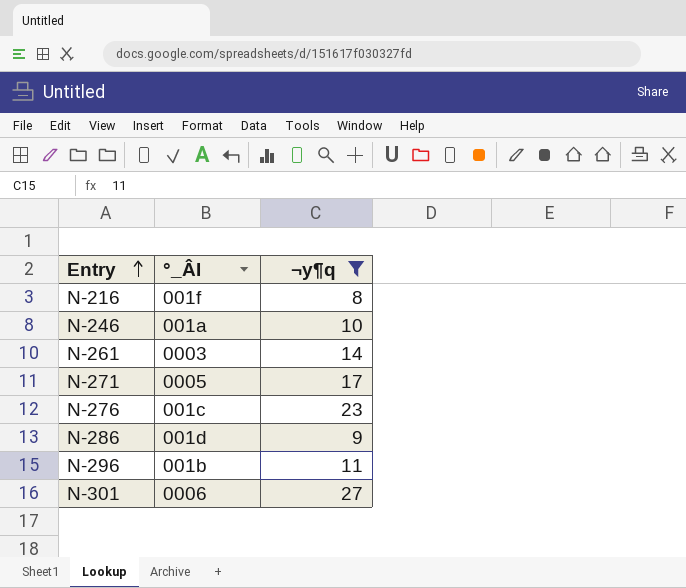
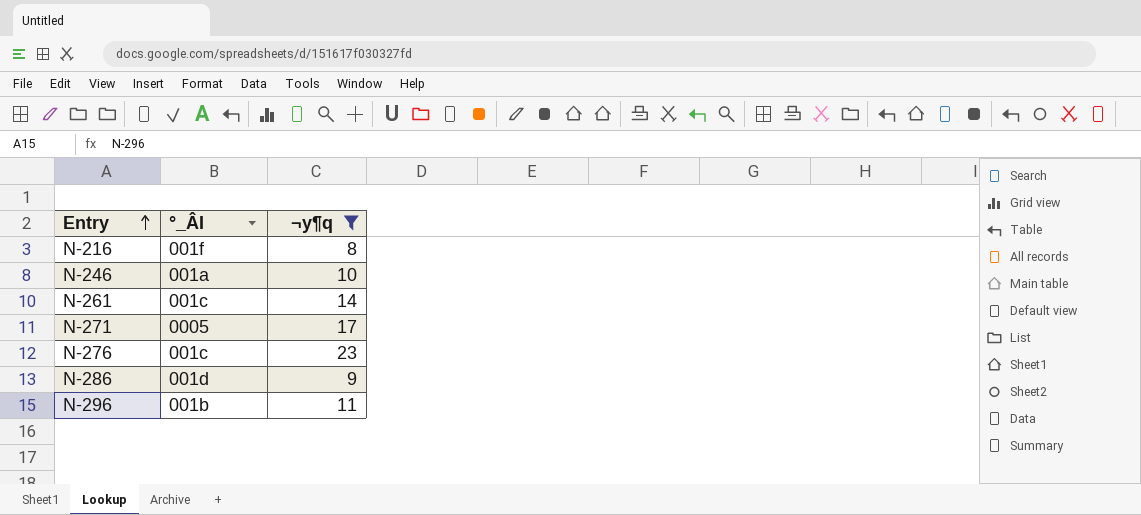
row N-301: 0006 | 27 -> none
N-261 | °_ÂI: 0003 -> 001c

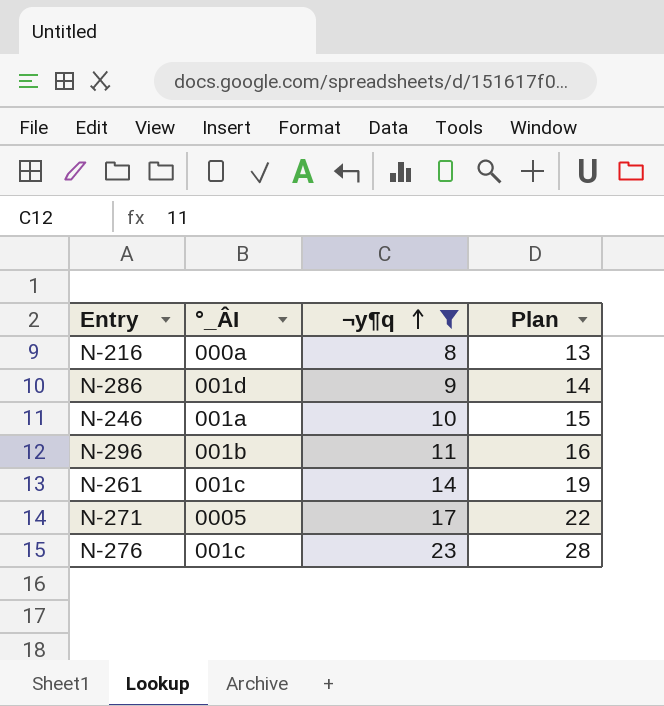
row order: Entry ascending -> ¬y¶q ascending
column Plan | formula: none -> [¬y¶q] + 5
N-216 | °_ÂI: 001f -> 000a

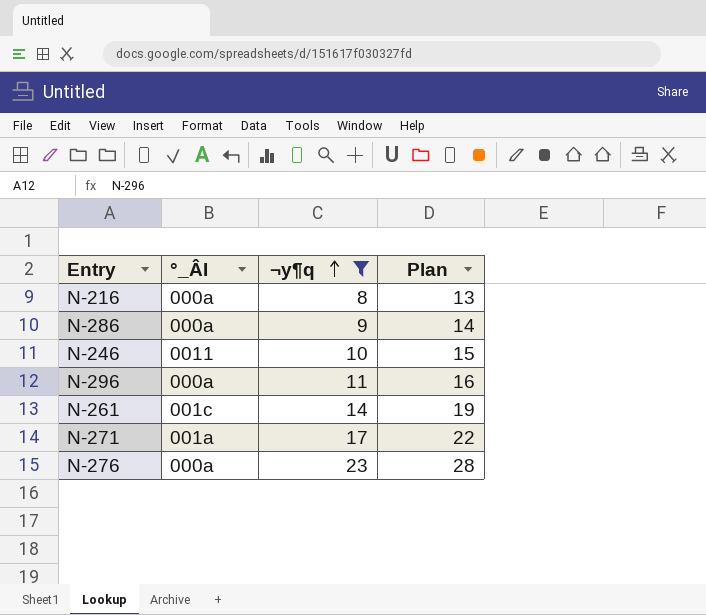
N-286 | °_ÂI: 001d -> 000a
N-246 | °_ÂI: 001a -> 0011
N-296 | °_ÂI: 001b -> 000a
N-271 | °_ÂI: 0005 -> 001a
N-276 | °_ÂI: 001c -> 000a

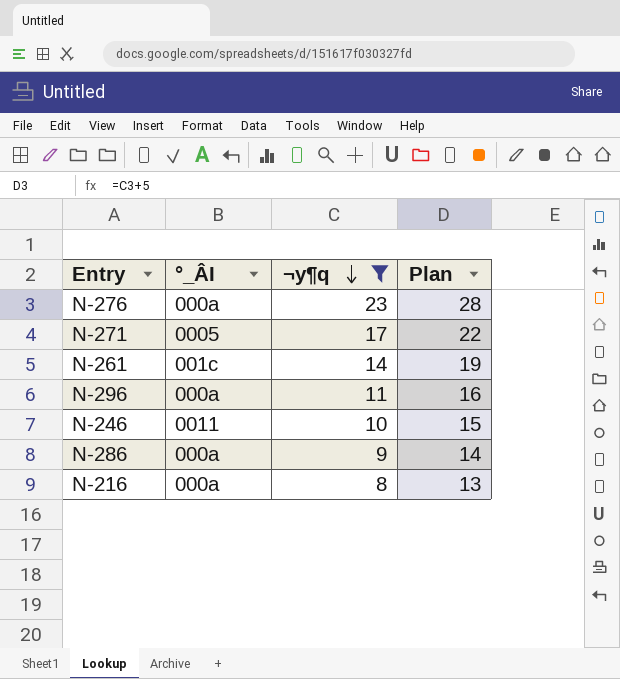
row order: ¬y¶q ascending -> ¬y¶q descending
N-271 | °_ÂI: 001a -> 0005

